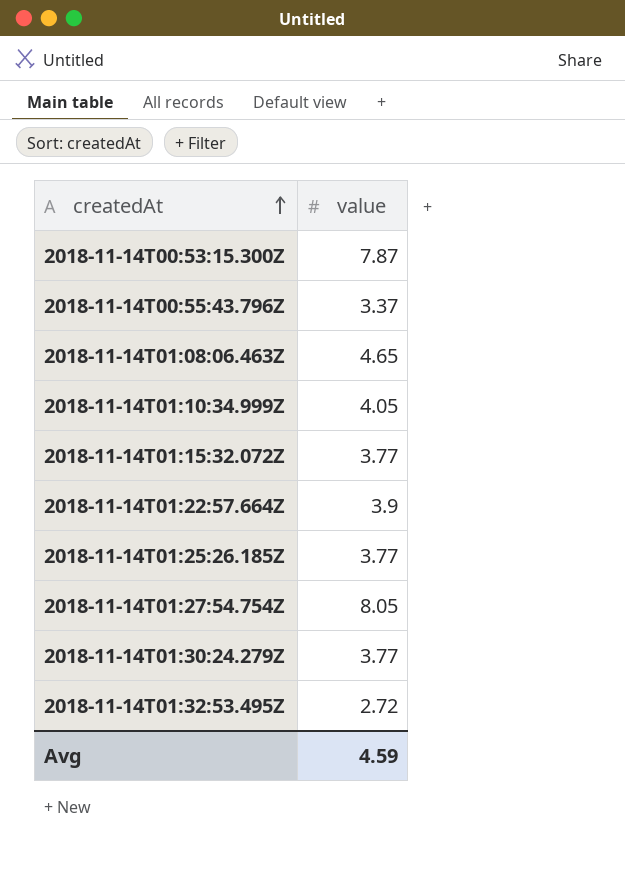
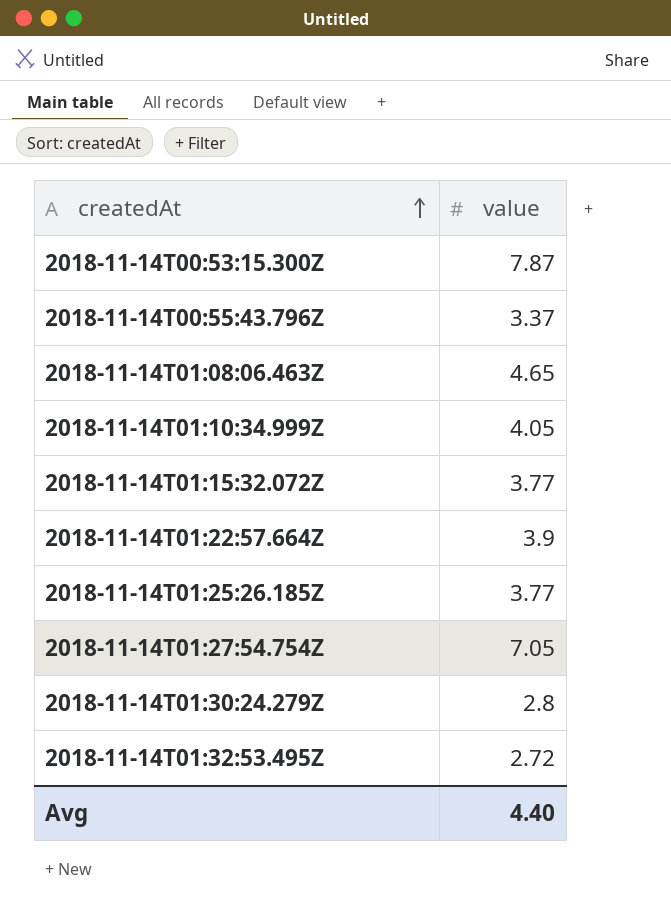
2018-11-14T01:27:54.754Z | value: 8.05 -> 7.05
2018-11-14T01:30:24.279Z | value: 3.77 -> 2.8
Avg | value: 4.59 -> 4.40

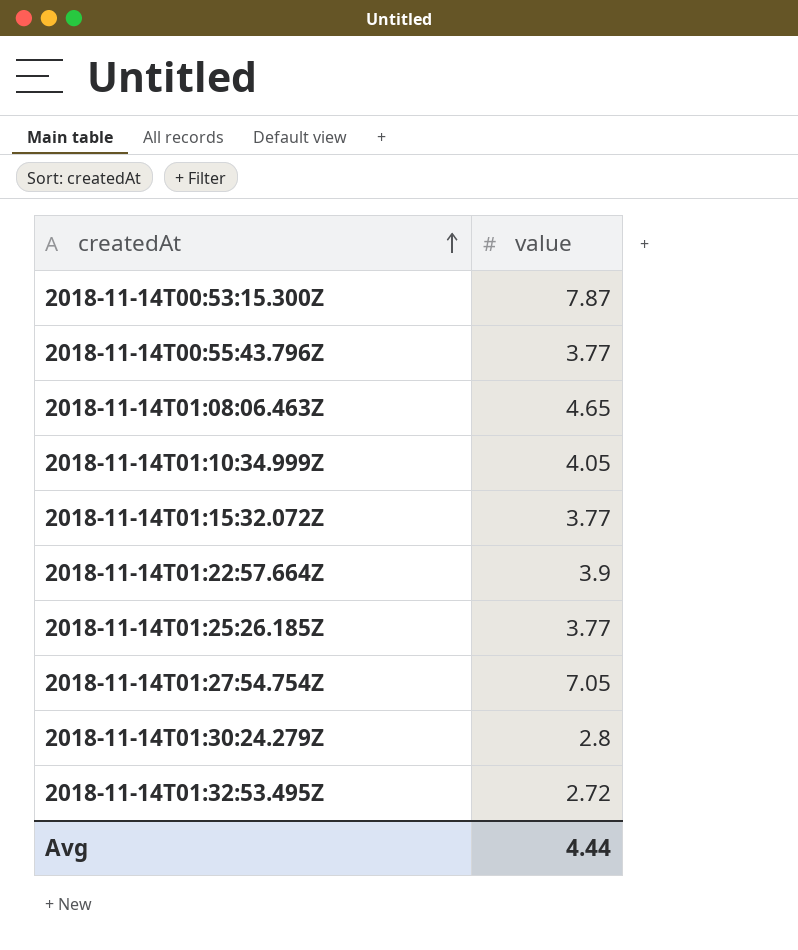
2018-11-14T00:55:43.796Z | value: 3.37 -> 3.77
Avg | value: 4.40 -> 4.44

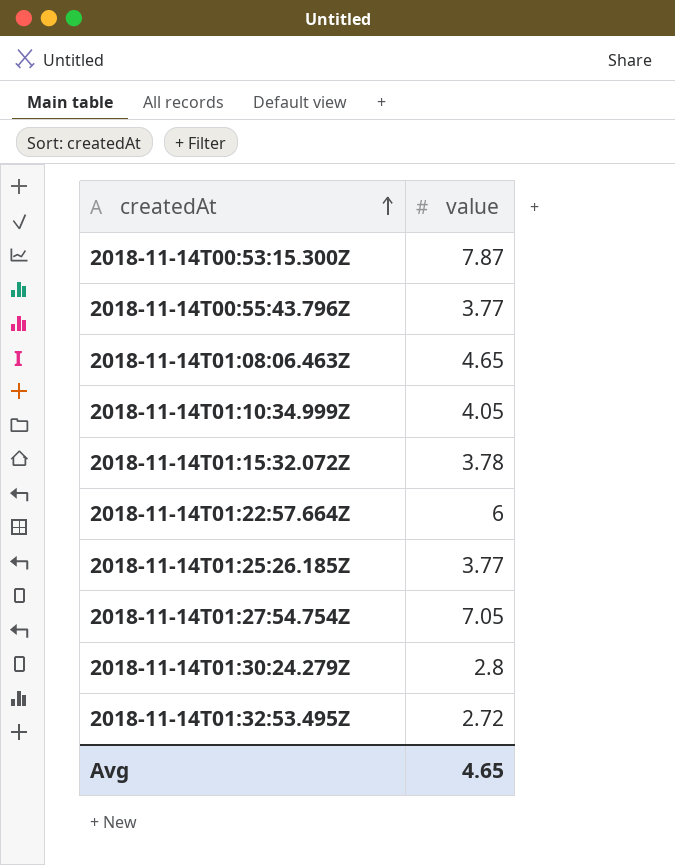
2018-11-14T01:15:32.072Z | value: 3.77 -> 3.78
2018-11-14T01:22:57.664Z | value: 3.9 -> 6
Avg | value: 4.44 -> 4.65

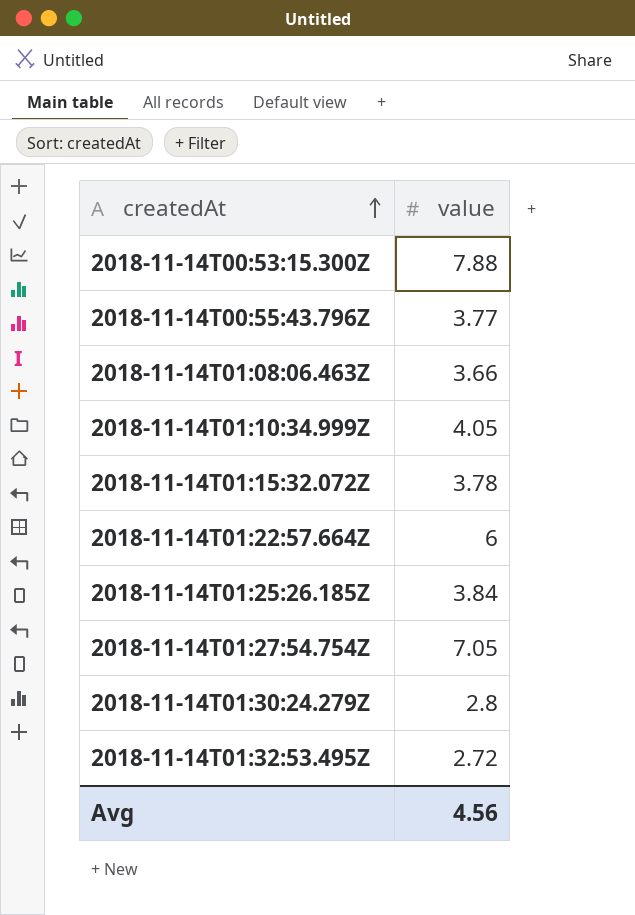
2018-11-14T00:53:15.300Z | value: 7.87 -> 7.88
2018-11-14T01:08:06.463Z | value: 4.65 -> 3.66
2018-11-14T01:25:26.185Z | value: 3.77 -> 3.84
Avg | value: 4.65 -> 4.56

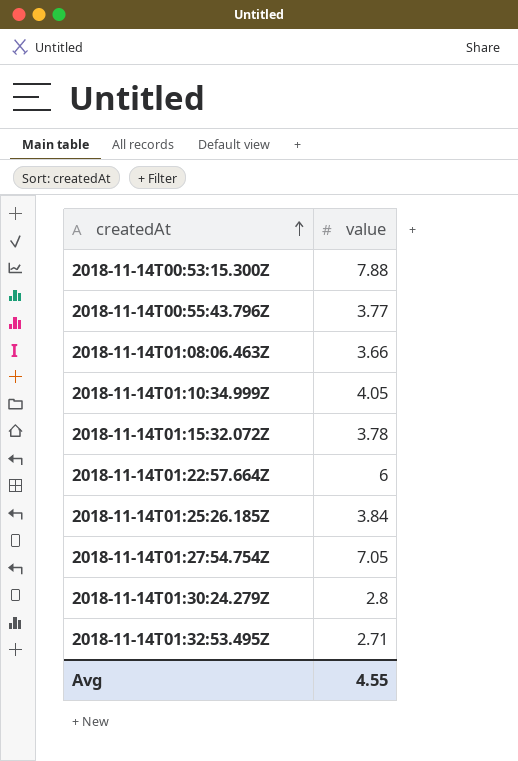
2018-11-14T01:32:53.495Z | value: 2.72 -> 2.71
Avg | value: 4.56 -> 4.55

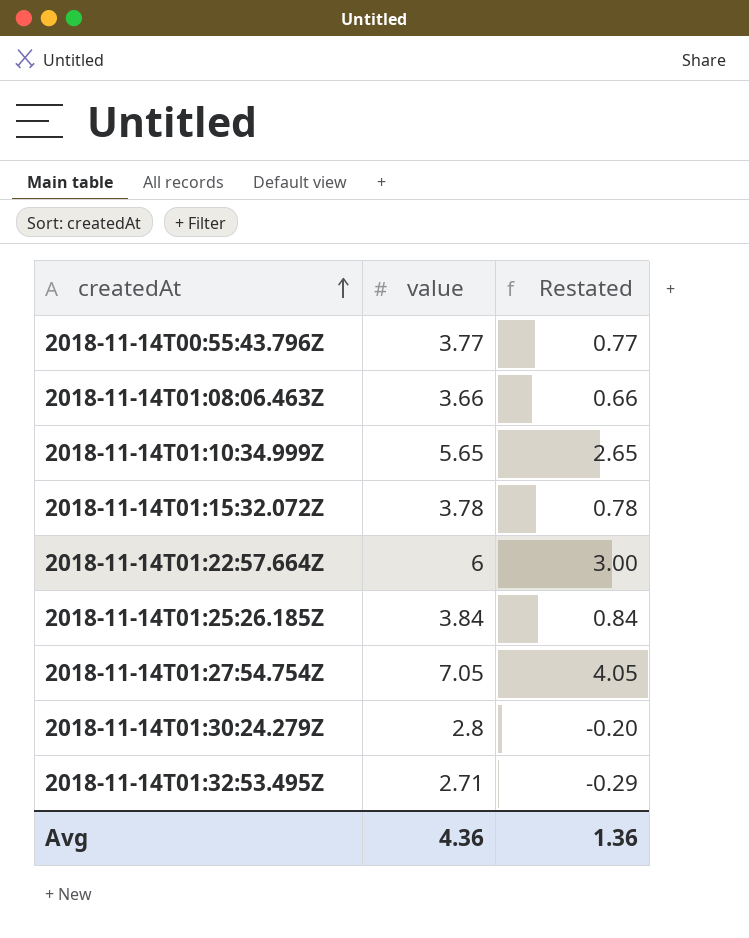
column Restated | formula: none -> [value] - 3
row 2018-11-14T00:53:15.300Z: 7.88 -> none
2018-11-14T01:10:34.999Z | value: 4.05 -> 5.65
Avg | value: 4.55 -> 4.36

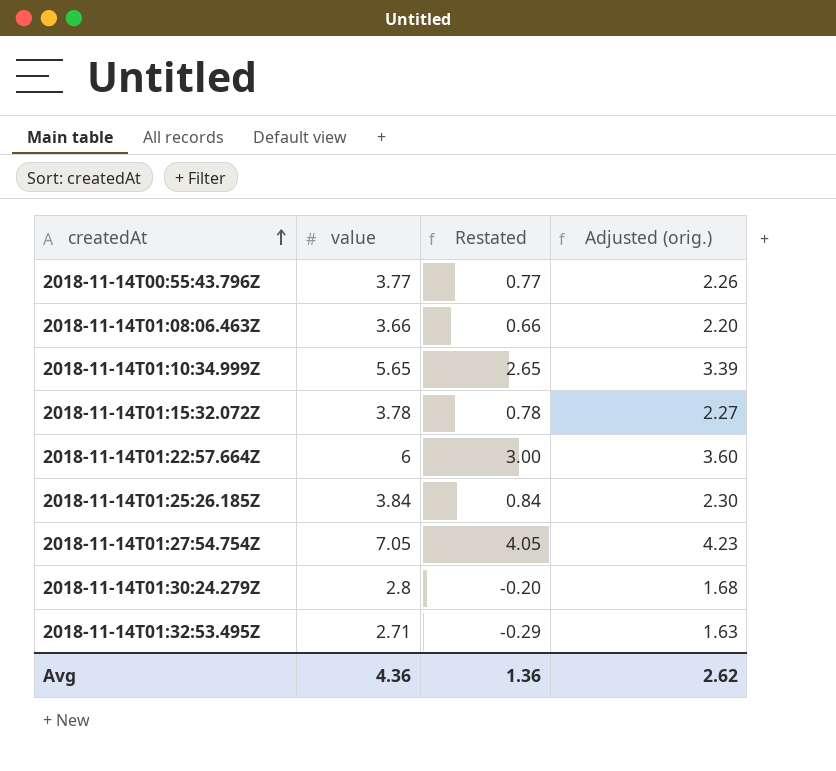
column Adjusted (orig.) | formula: none -> [value] * 0.6

